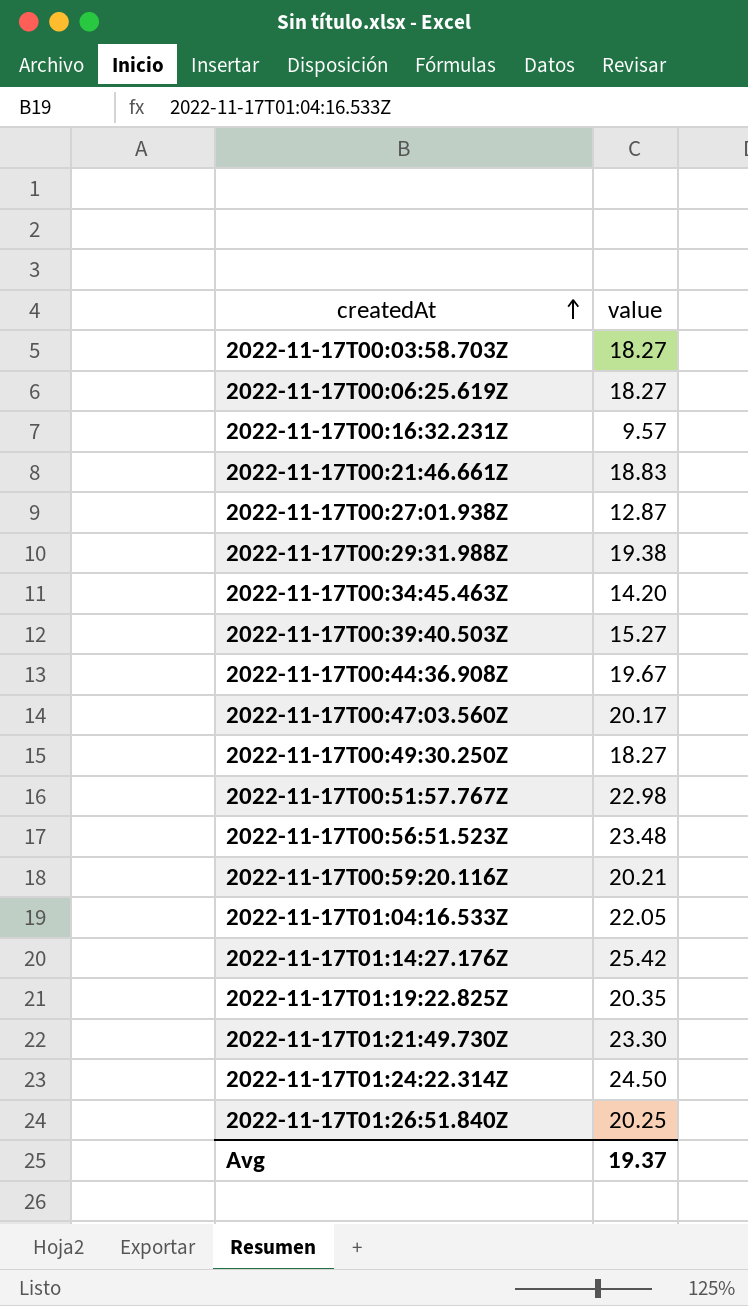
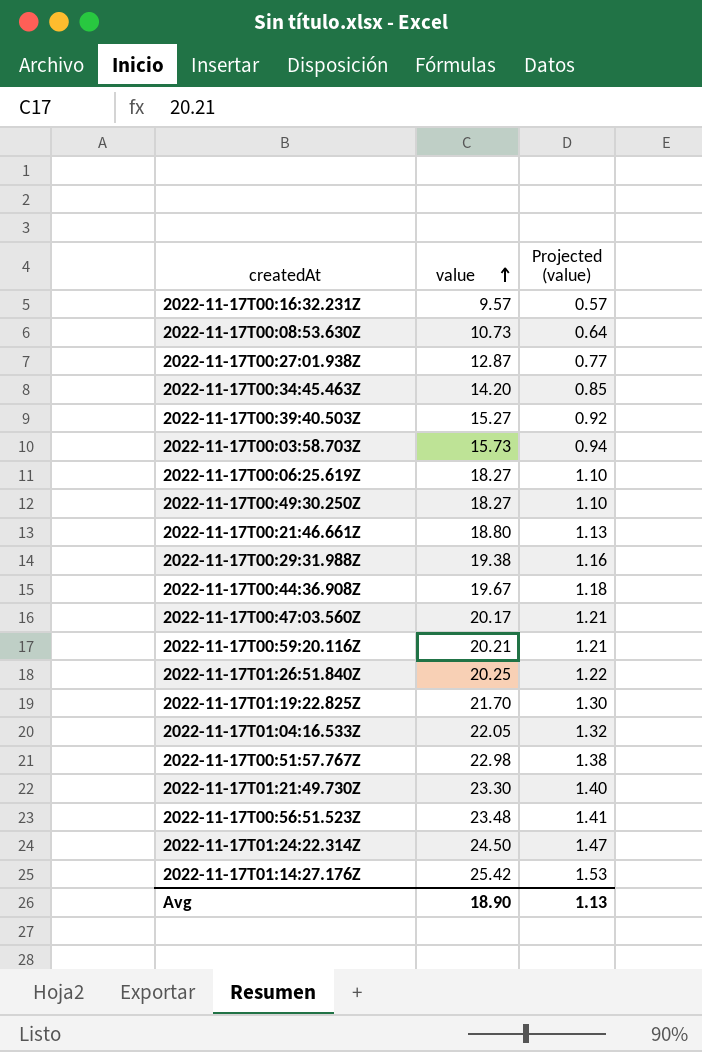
row order: createdAt ascending -> value ascending
column Projected (value) | formula: none -> [value] * 0.06
row 2022-11-17T00:08:53.630Z: none -> 10.73 | 0.64
2022-11-17T00:03:58.703Z | value: 18.27 -> 15.73
2022-11-17T00:21:46.661Z | value: 18.83 -> 18.80
2022-11-17T01:19:22.825Z | value: 20.35 -> 21.70
Avg | value: 19.37 -> 18.90

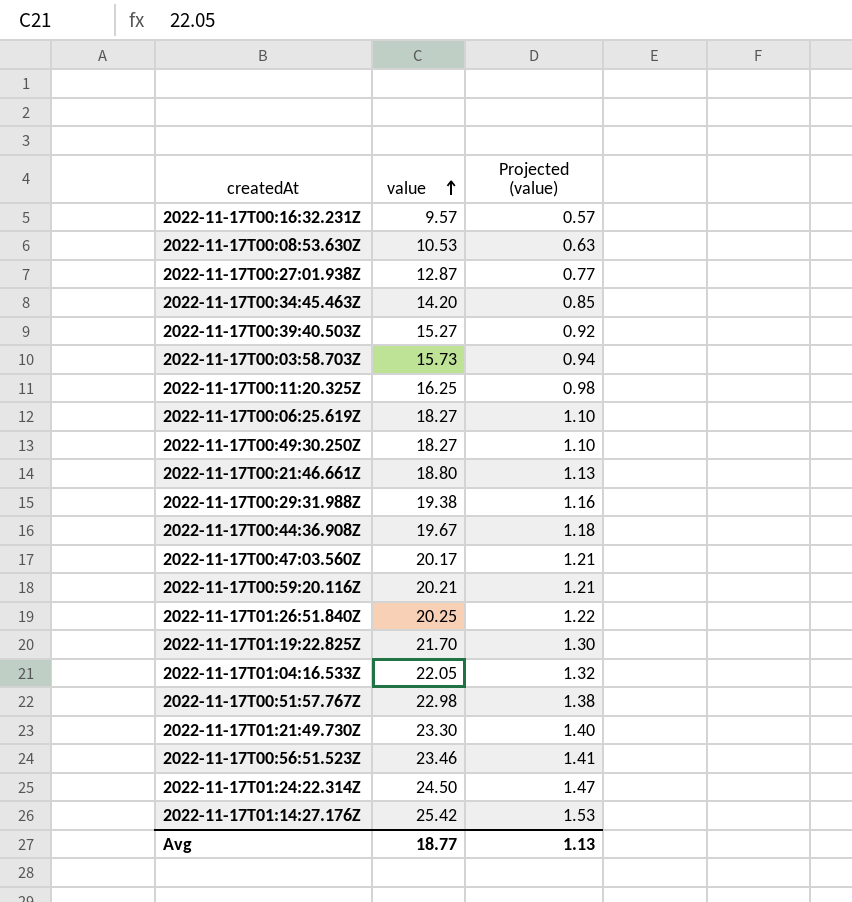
2022-11-17T00:08:53.630Z | value: 10.73 -> 10.53
2022-11-17T00:08:53.630Z | Projected (value): 0.64 -> 0.63
row 2022-11-17T00:11:20.325Z: none -> 16.25 | 0.98
2022-11-17T00:56:51.523Z | value: 23.48 -> 23.46
Avg | value: 18.90 -> 18.77

